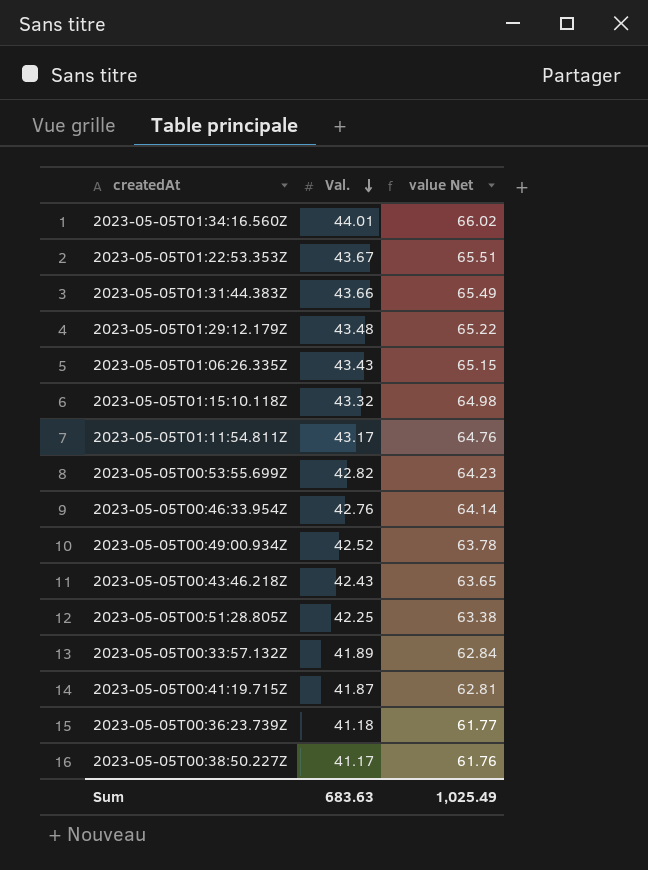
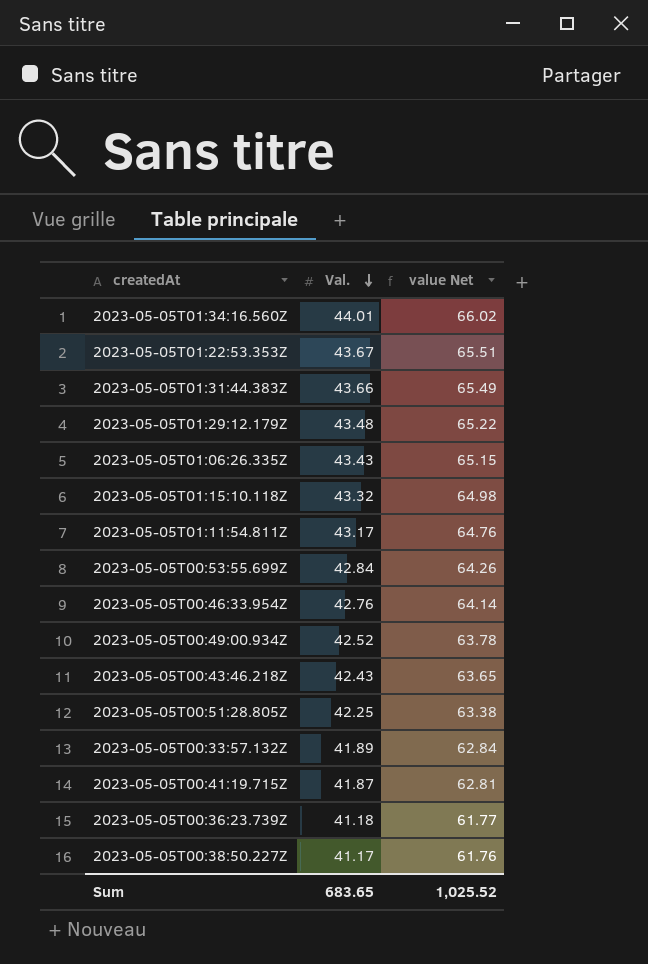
2023-05-05T00:53:55.699Z | Val.: 42.82 -> 42.84
2023-05-05T00:53:55.699Z | value Net: 64.23 -> 64.26
Sum | Val.: 683.63 -> 683.65
Sum | value Net: 1,025.49 -> 1,025.52

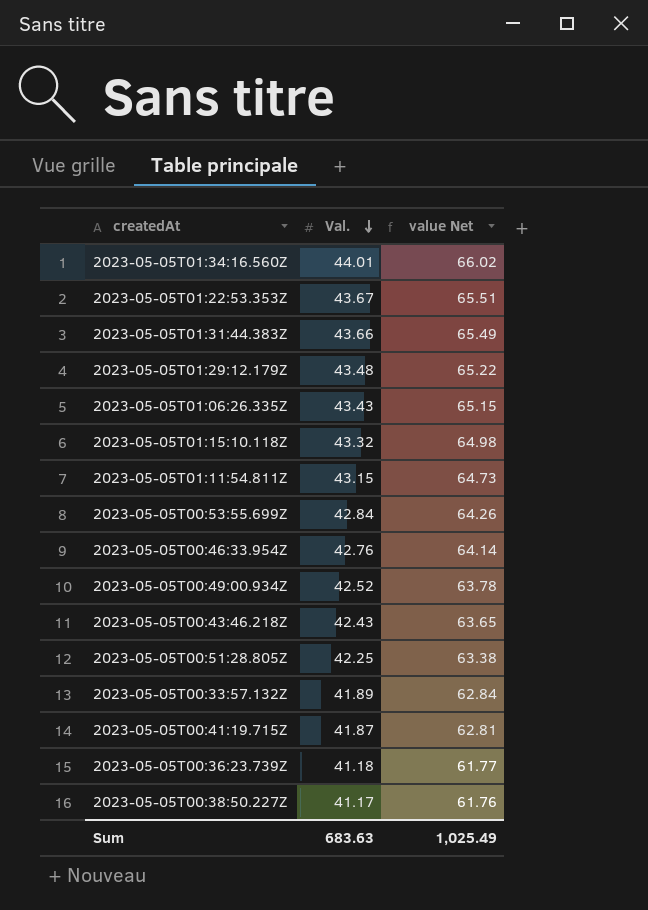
2023-05-05T01:11:54.811Z | Val.: 43.17 -> 43.15
2023-05-05T01:11:54.811Z | value Net: 64.76 -> 64.73
Sum | Val.: 683.65 -> 683.63
Sum | value Net: 1,025.52 -> 1,025.49

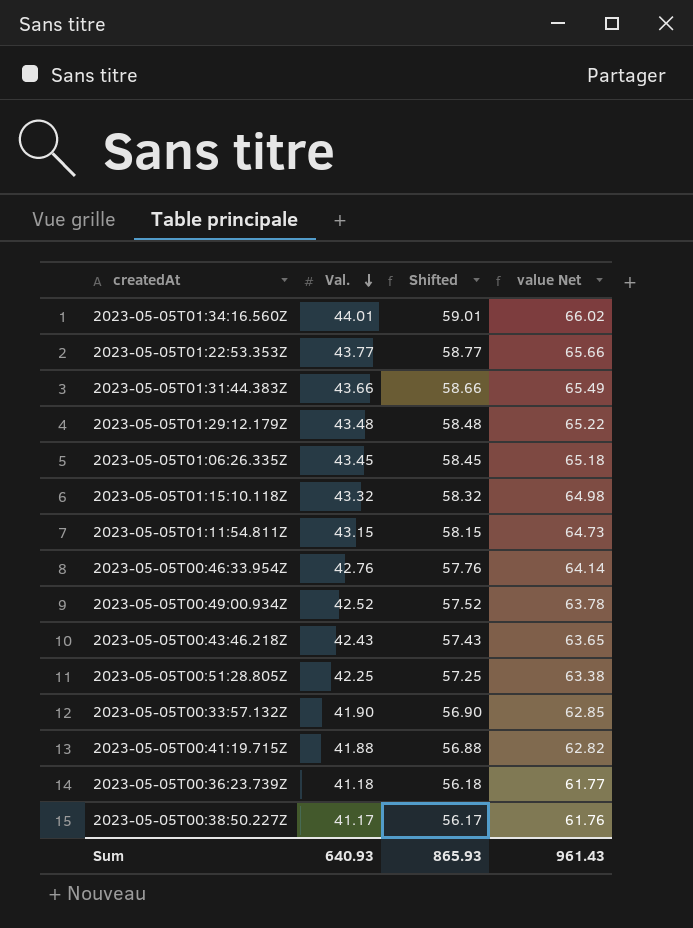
column Shifted | formula: none -> [Val.] + 15
row 2023-05-05T00:53:55.699Z: 42.84 | 64.26 -> none
2023-05-05T01:22:53.353Z | Val.: 43.67 -> 43.77
2023-05-05T01:22:53.353Z | value Net: 65.51 -> 65.66
2023-05-05T01:06:26.335Z | Val.: 43.43 -> 43.45
2023-05-05T01:06:26.335Z | value Net: 65.15 -> 65.18
2023-05-05T00:33:57.132Z | Val.: 41.89 -> 41.90
2023-05-05T00:33:57.132Z | value Net: 62.84 -> 62.85
2023-05-05T00:41:19.715Z | Val.: 41.87 -> 41.88
2023-05-05T00:41:19.715Z | value Net: 62.81 -> 62.82
Sum | Val.: 683.63 -> 640.93
Sum | value Net: 1,025.49 -> 961.43

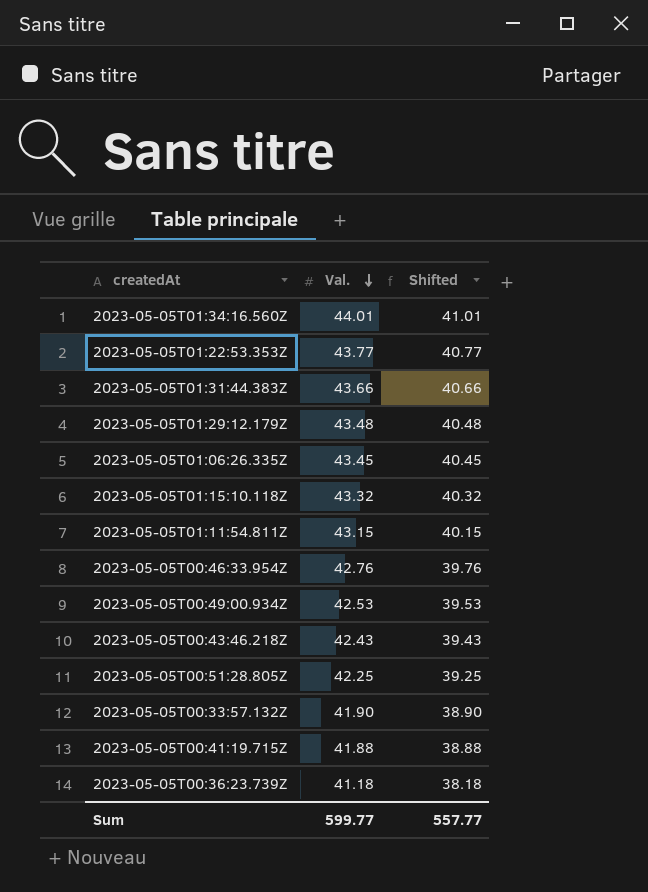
column value Net | formula: [Val.] * 1.5 -> none
column Shifted | formula: [Val.] + 15 -> [Val.] - 3
row 2023-05-05T00:38:50.227Z: 41.17 | 56.17 | 61.76 -> none
2023-05-05T00:49:00.934Z | Val.: 42.52 -> 42.53
Sum | Val.: 640.93 -> 599.77
Sum | Shifted: 865.93 -> 557.77

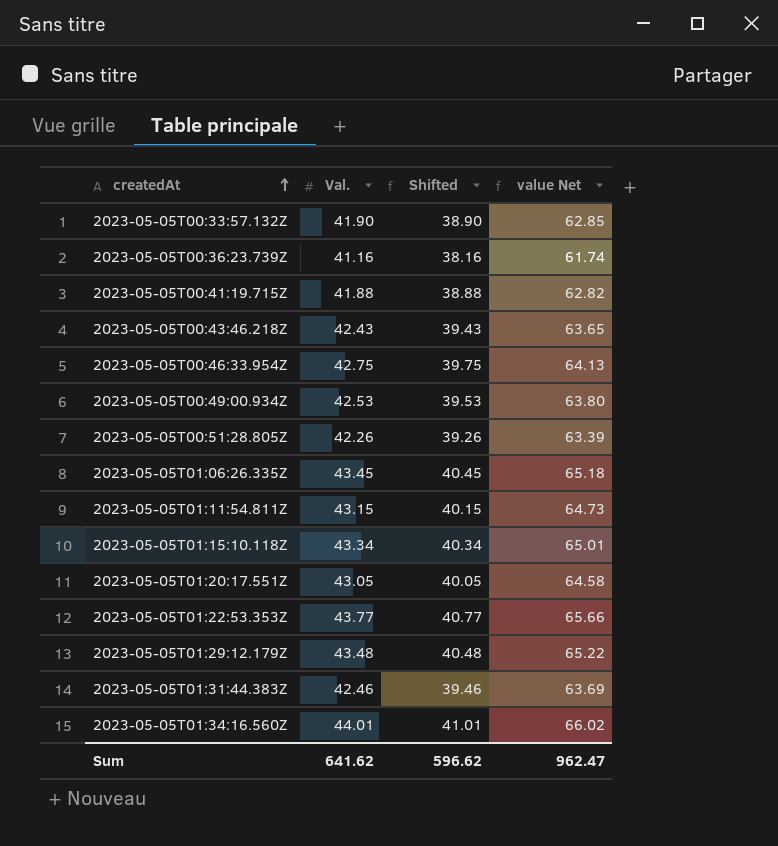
row order: Val. descending -> createdAt ascending
column value Net | formula: none -> [Val.] * 1.5
2023-05-05T00:36:23.739Z | Val.: 41.18 -> 41.16
2023-05-05T00:36:23.739Z | Shifted: 38.18 -> 38.16
2023-05-05T00:46:33.954Z | Val.: 42.76 -> 42.75
2023-05-05T00:46:33.954Z | Shifted: 39.76 -> 39.75
2023-05-05T00:51:28.805Z | Val.: 42.25 -> 42.26
2023-05-05T00:51:28.805Z | Shifted: 39.25 -> 39.26
2023-05-05T01:15:10.118Z | Val.: 43.32 -> 43.34
2023-05-05T01:15:10.118Z | Shifted: 40.32 -> 40.34
row 2023-05-05T01:20:17.551Z: none -> 43.05 | 40.05 | 64.58
2023-05-05T01:31:44.383Z | Val.: 43.66 -> 42.46
2023-05-05T01:31:44.383Z | Shifted: 40.66 -> 39.46
Sum | Val.: 599.77 -> 641.62
Sum | Shifted: 557.77 -> 596.62

